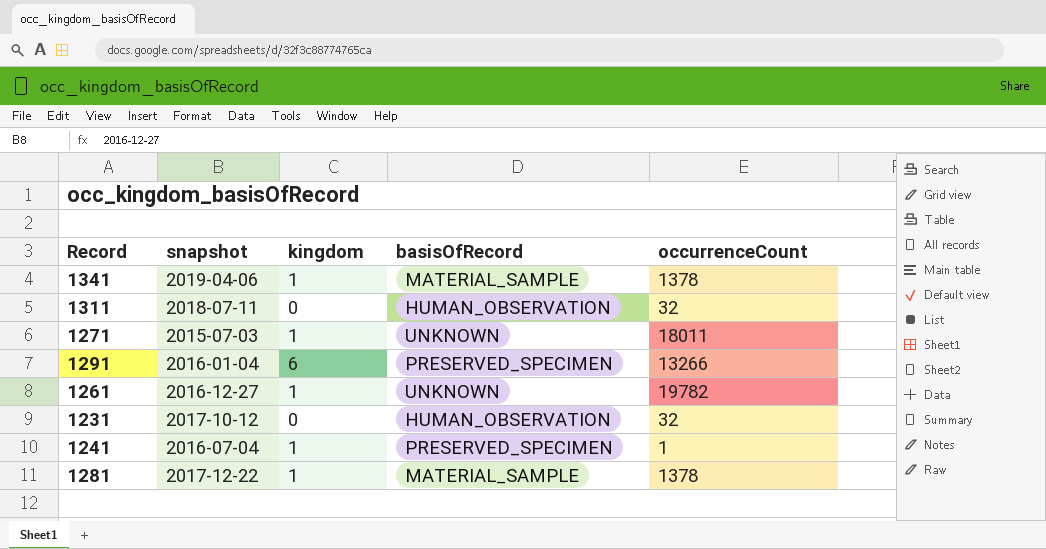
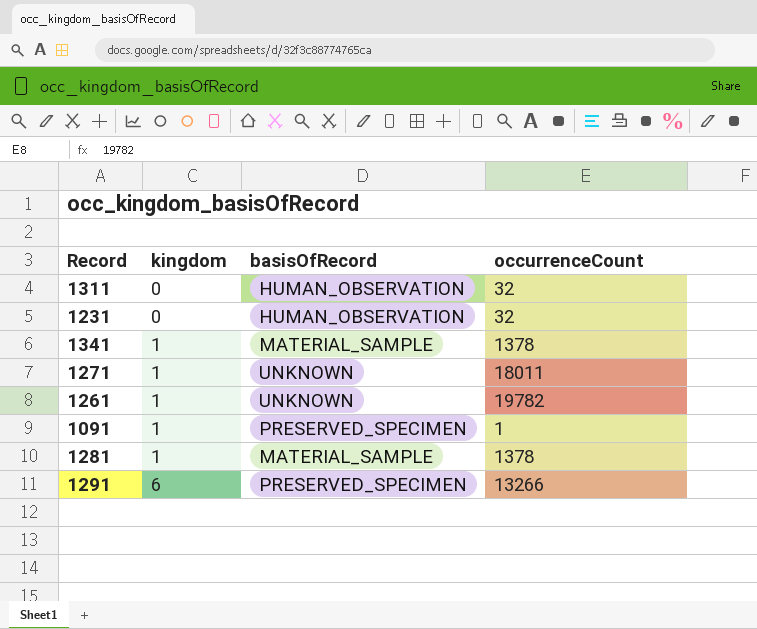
row order: none -> kingdom ascending
column snapshot | position: 2 -> none
row 1241: 2016-07-04 | 1 | PRESERVED_SPECIMEN | 1 -> none
row 1091: none -> 1 | PRESERVED_SPECIMEN | 1

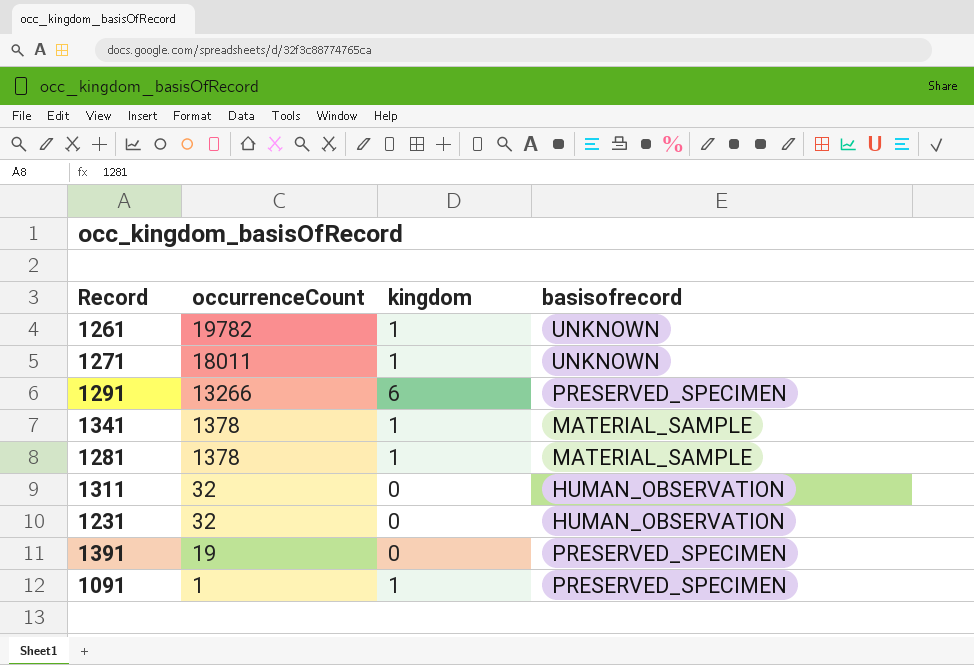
row order: kingdom ascending -> occurrenceCount descending
column occurrenceCount | position: 4 -> 2
column name: basisOfRecord -> basisofrecord
row 1391: none -> 19 | 0 | PRESERVED_SPECIMEN

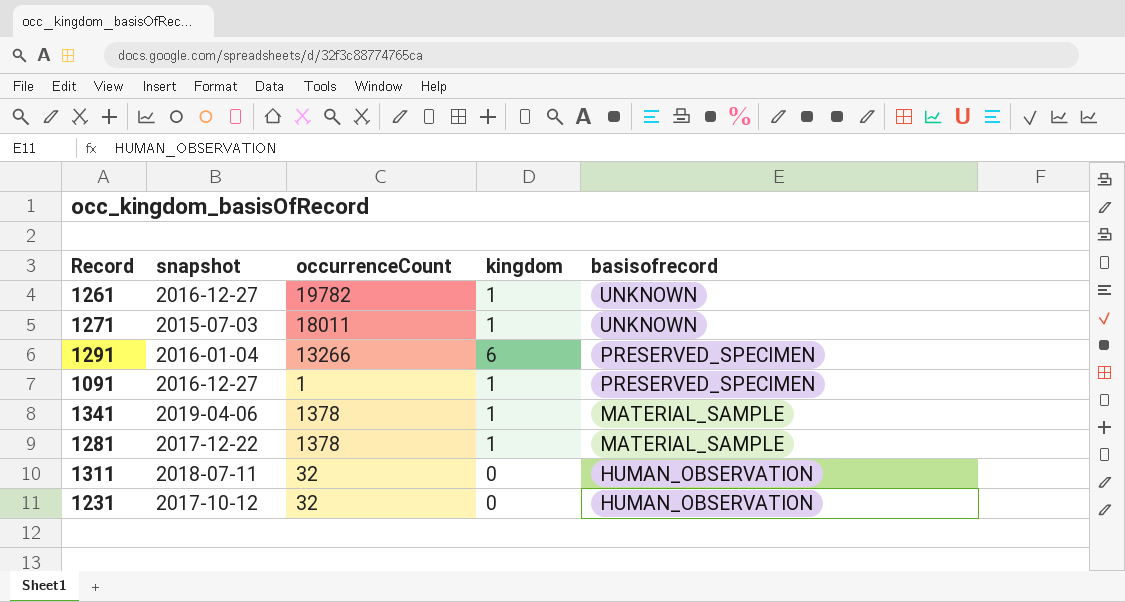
row order: occurrenceCount descending -> basisofrecord descending
column snapshot | position: none -> 2
row 1391: 19 | 0 | PRESERVED_SPECIMEN -> none

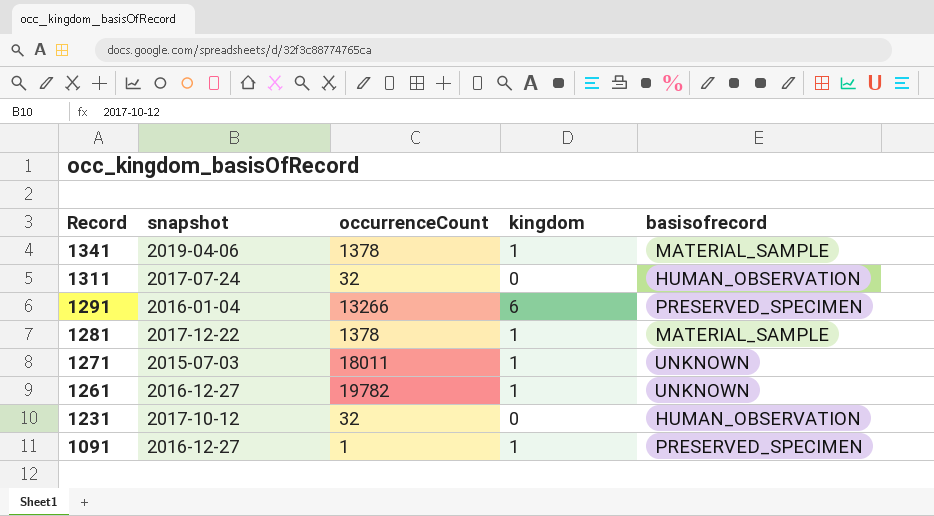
row order: basisofrecord descending -> Record descending
1311 | snapshot: 2018-07-11 -> 2017-07-24

